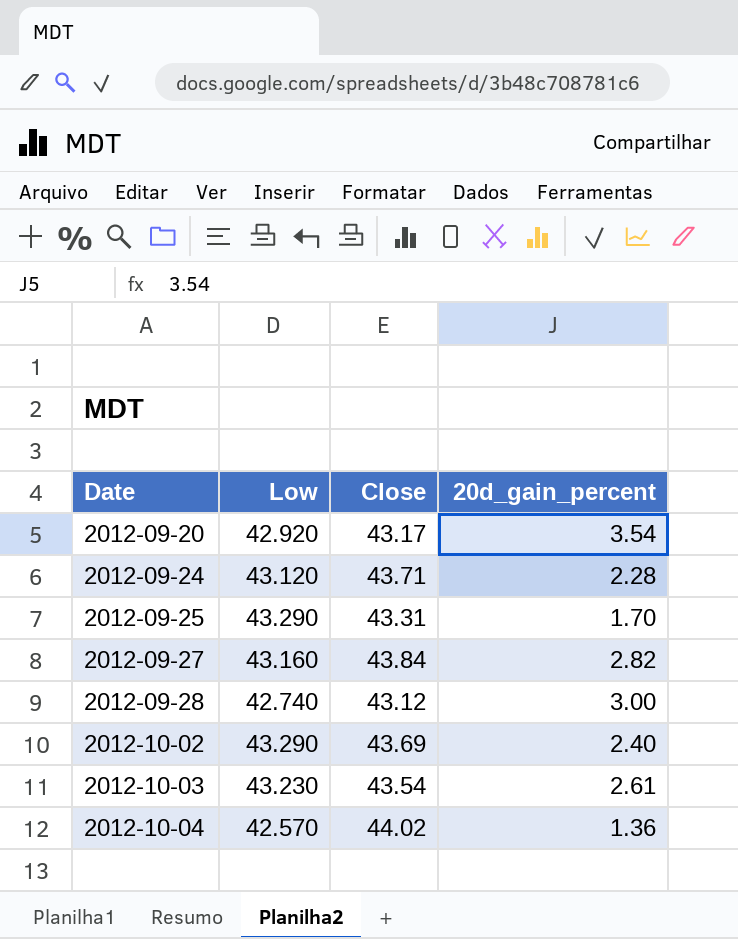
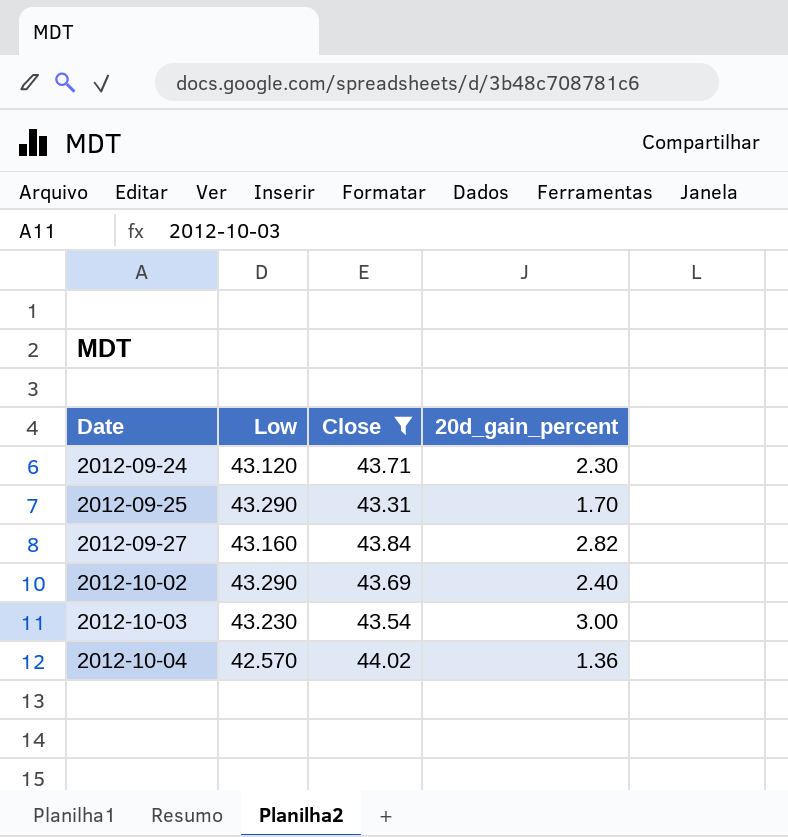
filter: none -> Close >= 43.31
2012-09-24 | 20d_gain_percent: 2.28 -> 2.30
2012-10-03 | 20d_gain_percent: 2.61 -> 3.00

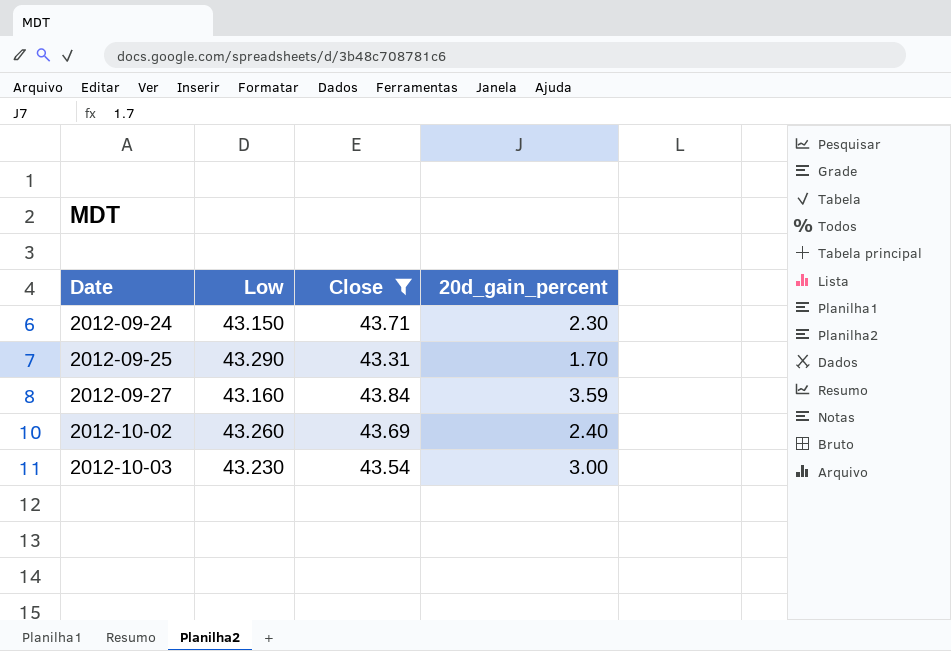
row 2012-10-04: 42.570 | 44.02 | 1.36 -> none
2012-09-24 | Low: 43.120 -> 43.150
2012-09-27 | 20d_gain_percent: 2.82 -> 3.59
2012-10-02 | Low: 43.290 -> 43.260

